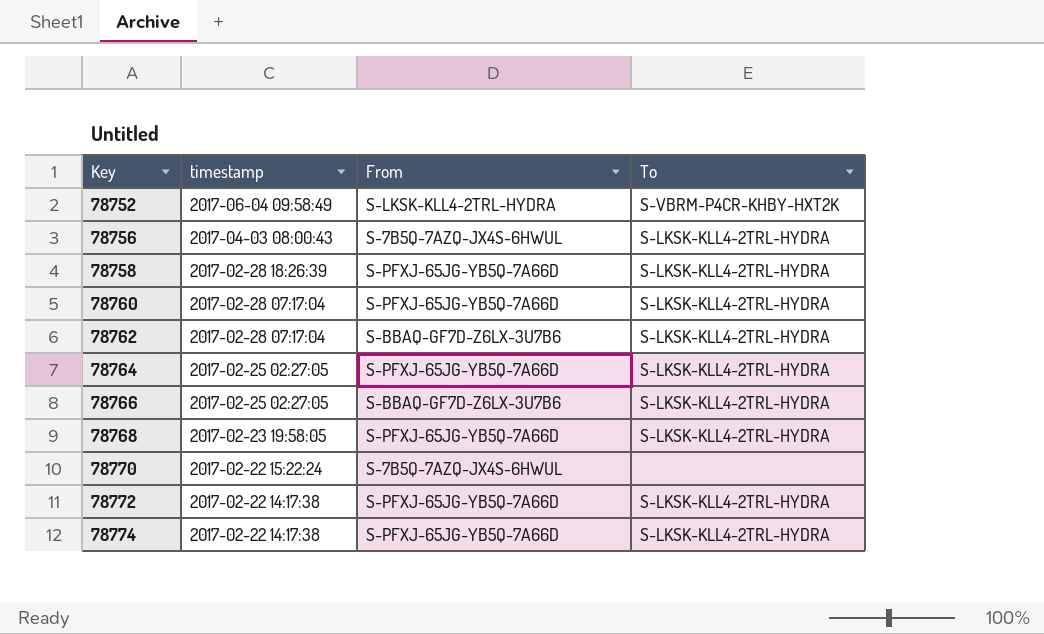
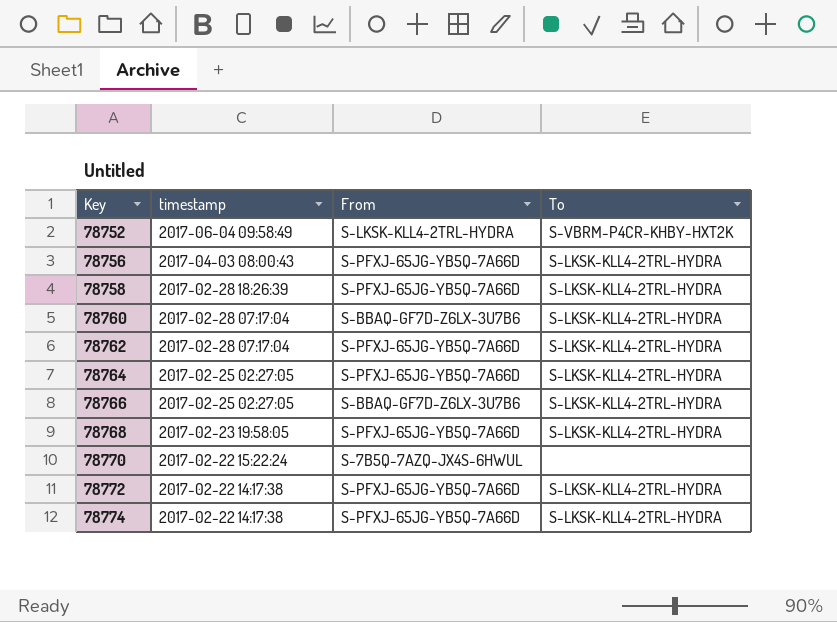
78756 | From: S-7B5Q-7AZQ-JX4S-6HWUL -> S-PFXJ-65JG-YB5Q-7A66D
78760 | From: S-PFXJ-65JG-YB5Q-7A66D -> S-BBAQ-GF7D-Z6LX-3U7B6
78762 | From: S-BBAQ-GF7D-Z6LX-3U7B6 -> S-PFXJ-65JG-YB5Q-7A66D

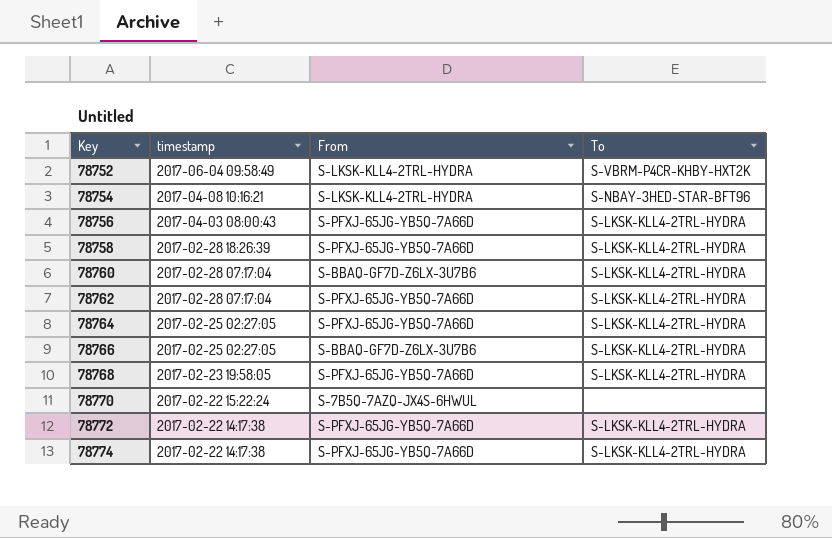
row 78754: none -> 2017-04-08 10:16:21 | S-LKSK-KLL4-2TRL-HYDRA | S-NBAY-3HED-STAR-BFT96

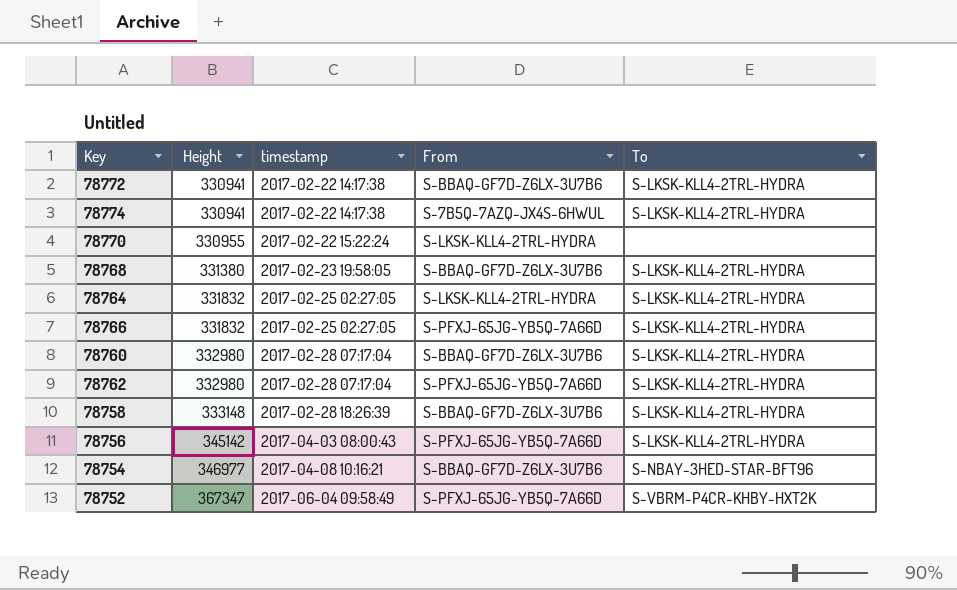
row order: Key ascending -> Height ascending
column Height | position: none -> 2
78772 | From: S-PFXJ-65JG-YB5Q-7A66D -> S-BBAQ-GF7D-Z6LX-3U7B6
78774 | From: S-PFXJ-65JG-YB5Q-7A66D -> S-7B5Q-7AZQ-JX4S-6HWUL
78770 | From: S-7B5Q-7AZQ-JX4S-6HWUL -> S-LKSK-KLL4-2TRL-HYDRA
78768 | From: S-PFXJ-65JG-YB5Q-7A66D -> S-BBAQ-GF7D-Z6LX-3U7B6
78764 | From: S-PFXJ-65JG-YB5Q-7A66D -> S-LKSK-KLL4-2TRL-HYDRA
78766 | From: S-BBAQ-GF7D-Z6LX-3U7B6 -> S-PFXJ-65JG-YB5Q-7A66D
78758 | From: S-PFXJ-65JG-YB5Q-7A66D -> S-BBAQ-GF7D-Z6LX-3U7B6
78754 | From: S-LKSK-KLL4-2TRL-HYDRA -> S-BBAQ-GF7D-Z6LX-3U7B6
78752 | From: S-LKSK-KLL4-2TRL-HYDRA -> S-PFXJ-65JG-YB5Q-7A66D

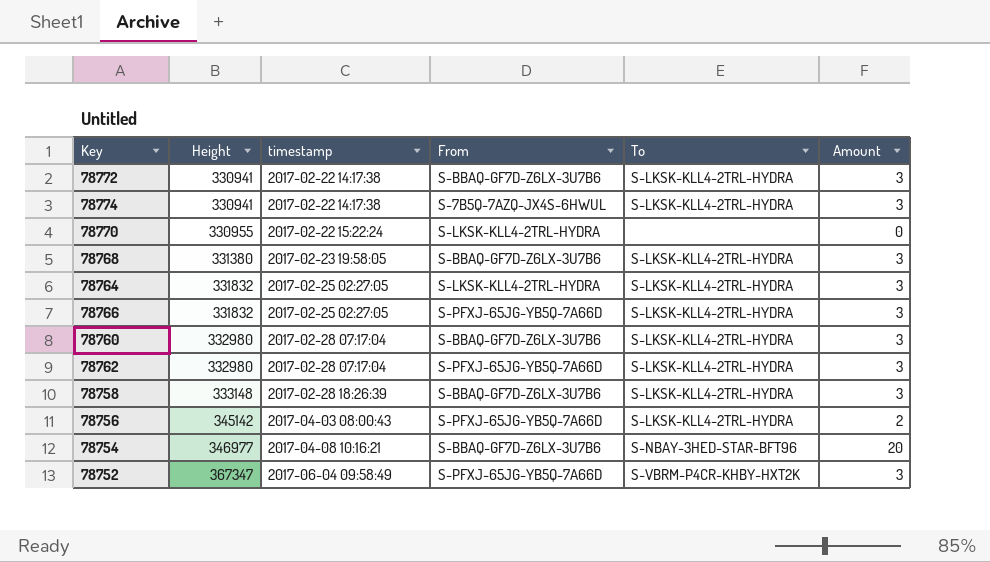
column Amount | position: none -> 6

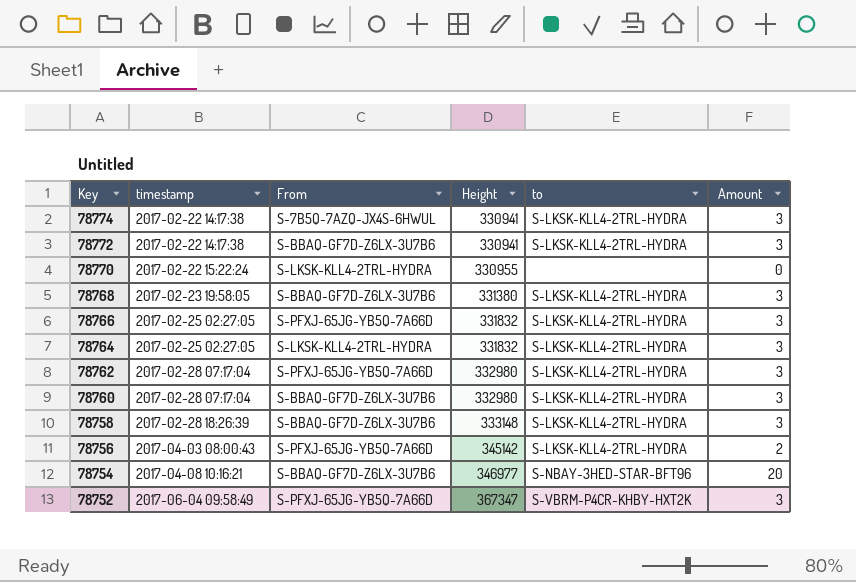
row order: Height ascending -> Key descending
column Height | position: 2 -> 4
column name: To -> to

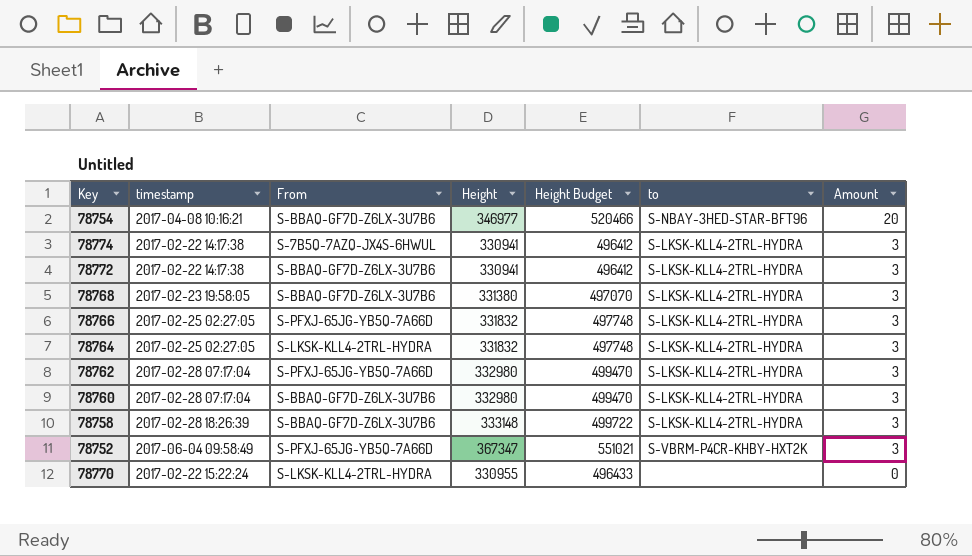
row order: Key descending -> Amount descending
column Height Budget | formula: none -> [Height] * 1.5
row 78756: 2017-04-03 08:00:43 | S-PFXJ-65JG-YB5Q-7A66D | 345142 | S-LKSK-KLL4-2TRL-HYDRA | 2 -> none

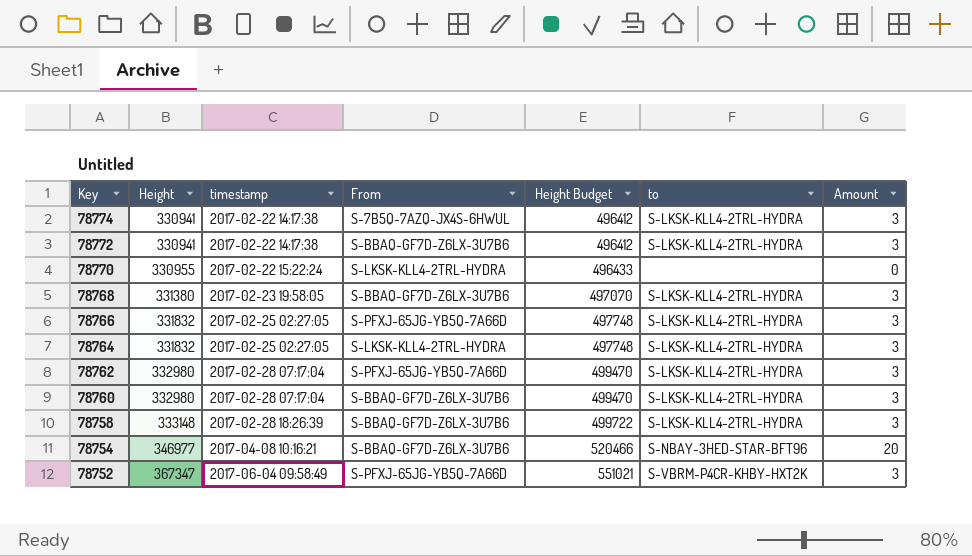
row order: Amount descending -> Key descending
column Height | position: 4 -> 2

